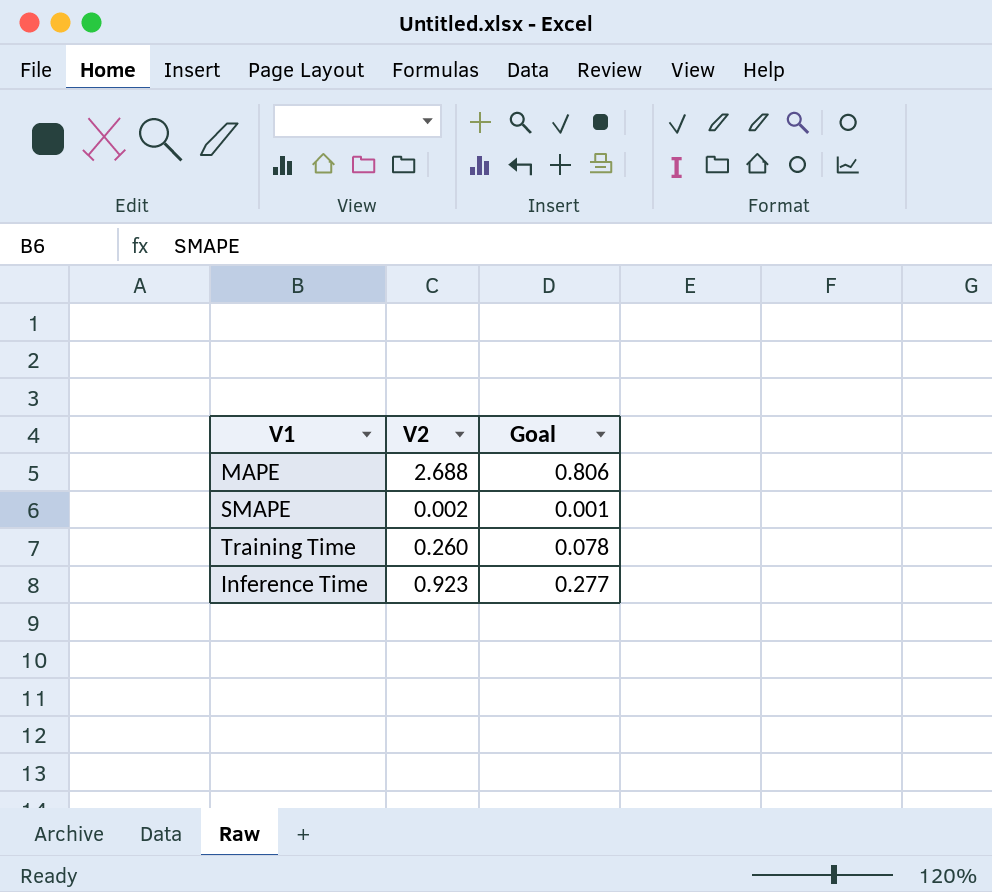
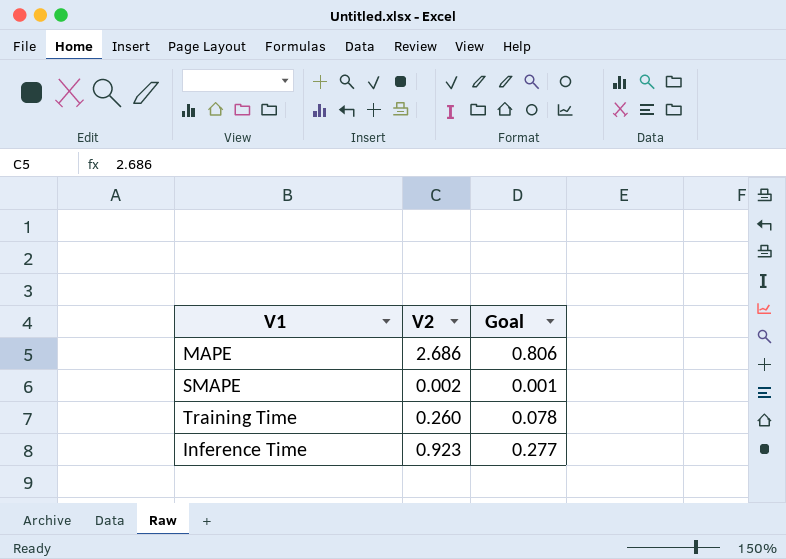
MAPE | V2: 2.688 -> 2.686

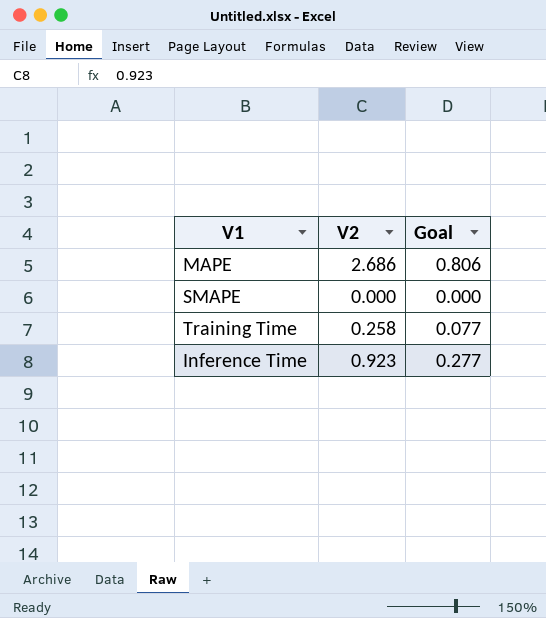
SMAPE | V2: 0.002 -> 0.000
SMAPE | Goal: 0.001 -> 0.000
Training Time | V2: 0.260 -> 0.258
Training Time | Goal: 0.078 -> 0.077

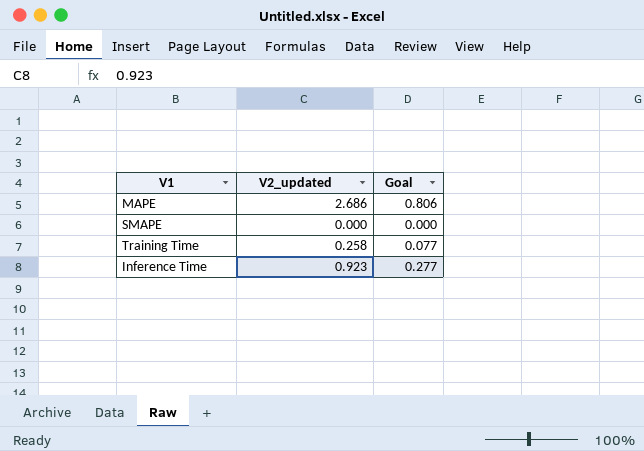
column name: V2 -> V2_updated

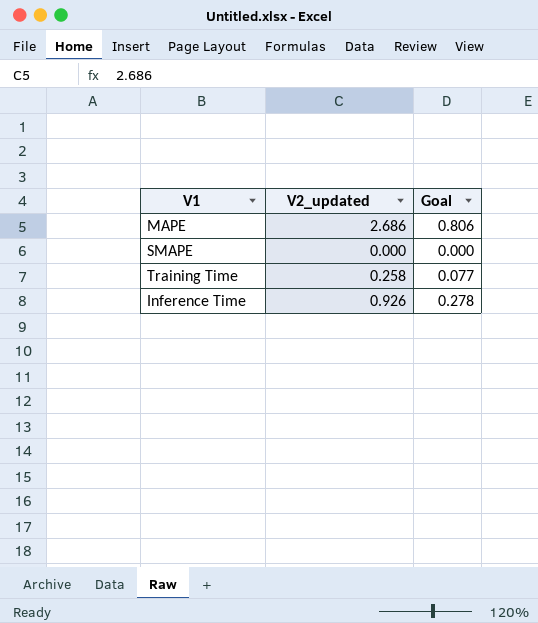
Inference Time | V2_updated: 0.923 -> 0.926
Inference Time | Goal: 0.277 -> 0.278

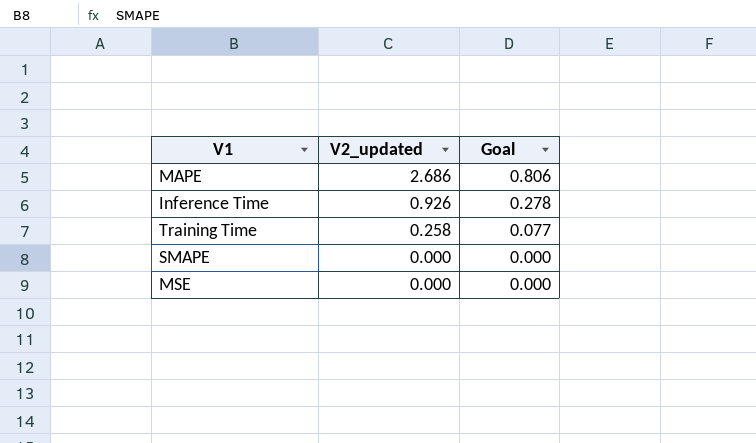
row order: none -> V2_updated descending
row MSE: none -> 0.000 | 0.000

